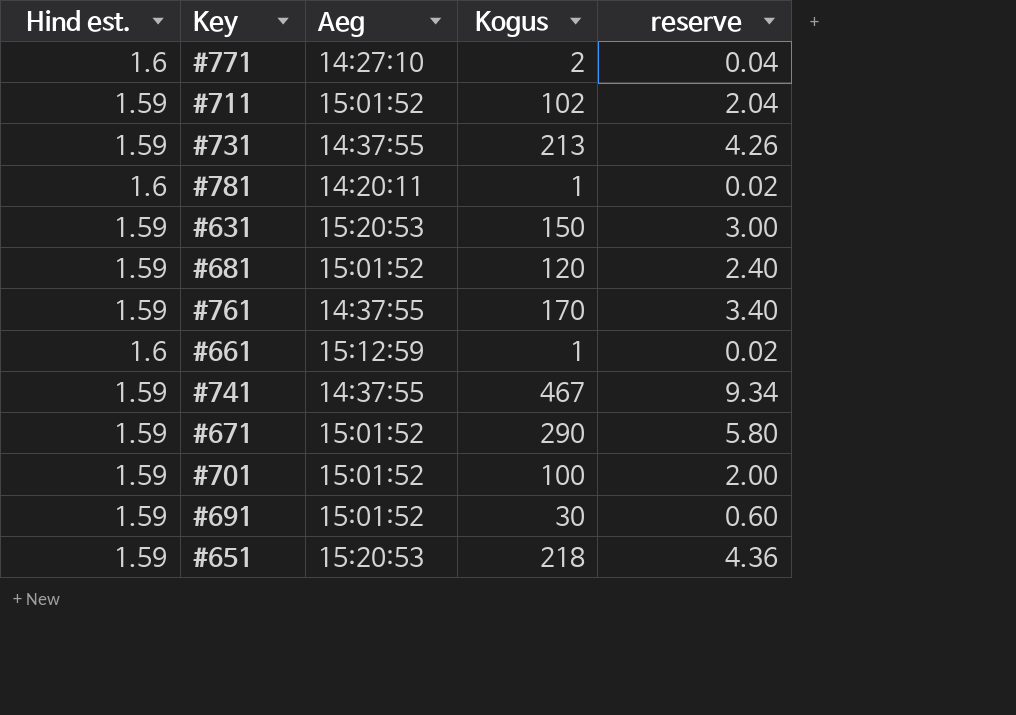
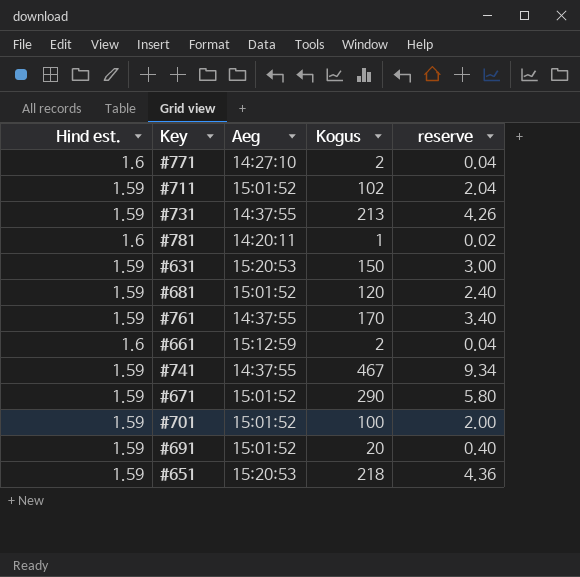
#661 | Kogus: 1 -> 2
#661 | reserve: 0.02 -> 0.04
#691 | Kogus: 30 -> 20
#691 | reserve: 0.60 -> 0.40

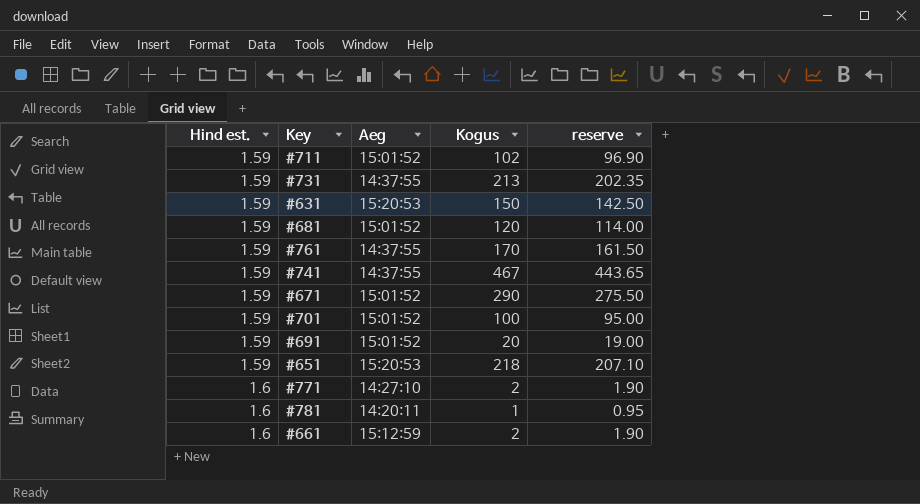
row order: none -> Hind est. ascending
column reserve | formula: [Kogus] * 0.02 -> [Kogus] * 0.95

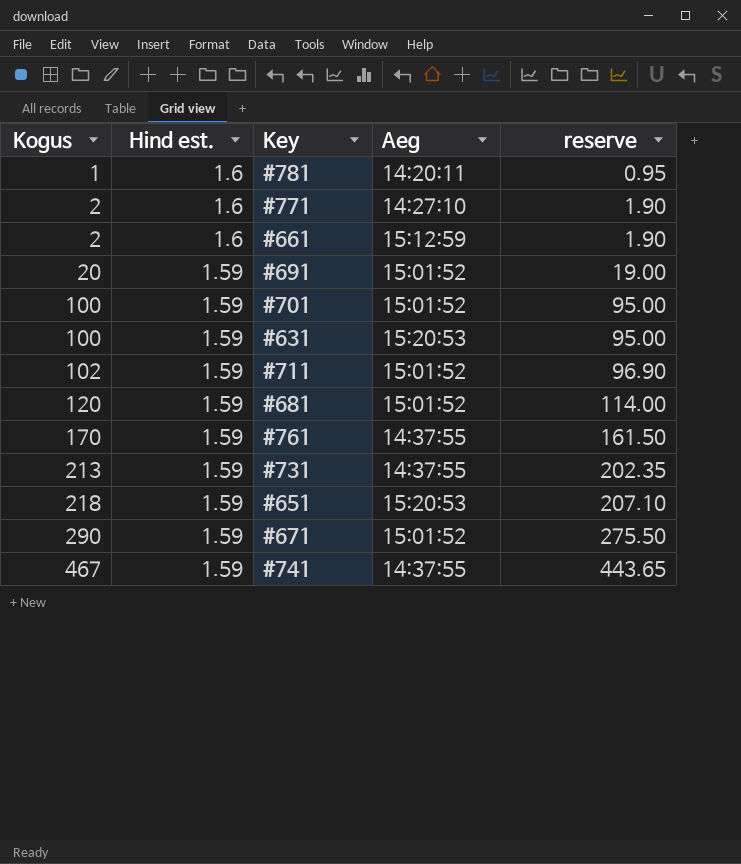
row order: Hind est. ascending -> Kogus ascending
column Kogus | position: 4 -> 1
#631 | Kogus: 150 -> 100
#631 | reserve: 142.50 -> 95.00

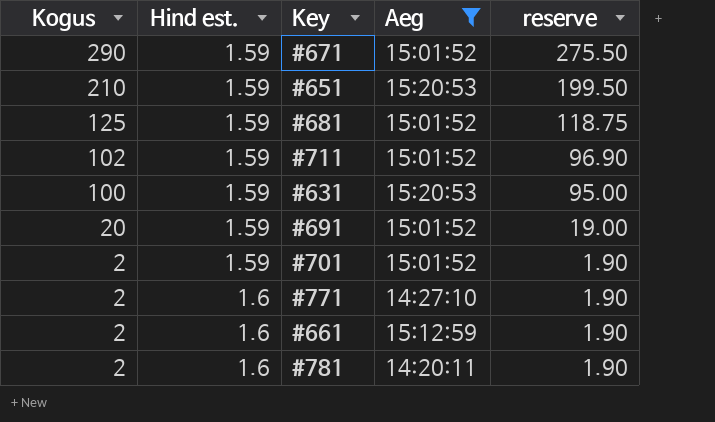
filter: none -> Aeg != 14:37:55
row order: Kogus ascending -> Kogus descending
#651 | Kogus: 218 -> 210
#651 | reserve: 207.10 -> 199.50
#681 | Kogus: 120 -> 125
#681 | reserve: 114.00 -> 118.75
#701 | Kogus: 100 -> 2
#701 | reserve: 95.00 -> 1.90
#781 | Kogus: 1 -> 2
#781 | reserve: 0.95 -> 1.90

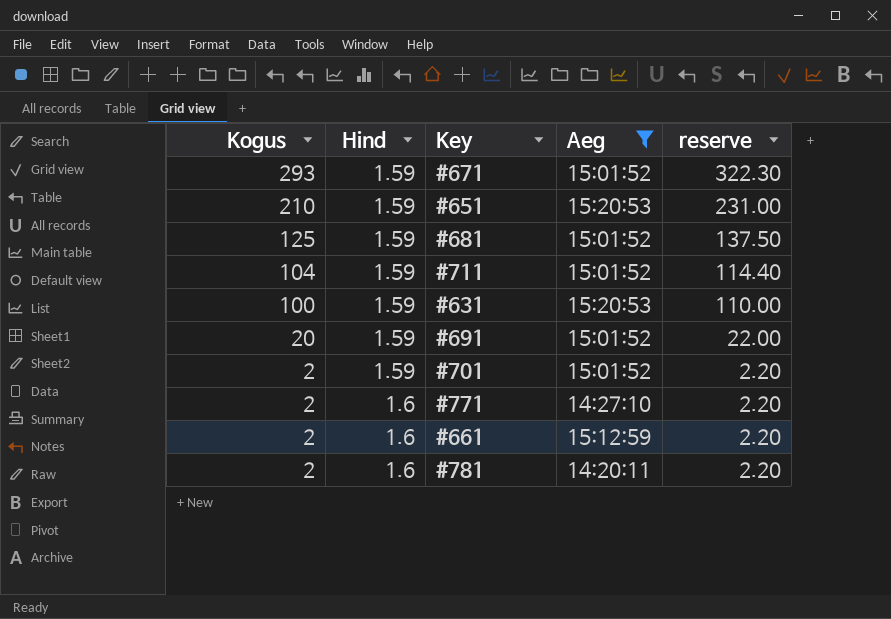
column name: Hind est. -> Hind
column reserve | formula: [Kogus] * 0.95 -> [Kogus] * 1.1
#671 | Kogus: 290 -> 293
#711 | Kogus: 102 -> 104

